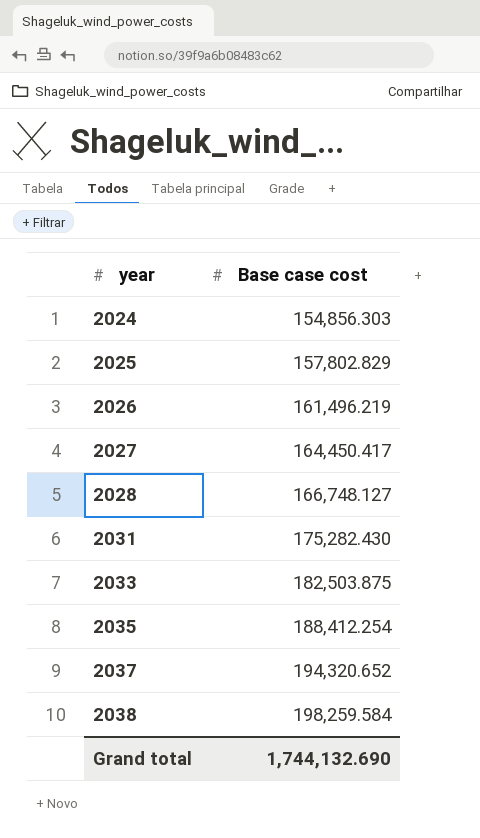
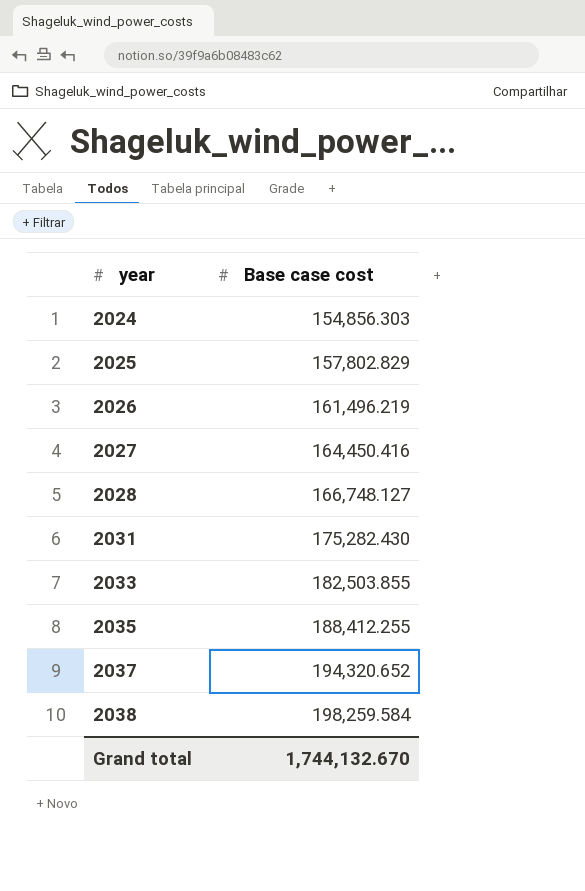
2027 | Base case cost: 164,450.417 -> 164,450.416
2033 | Base case cost: 182,503.875 -> 182,503.855
2035 | Base case cost: 188,412.254 -> 188,412.255
Grand total | Base case cost: 1,744,132.690 -> 1,744,132.670

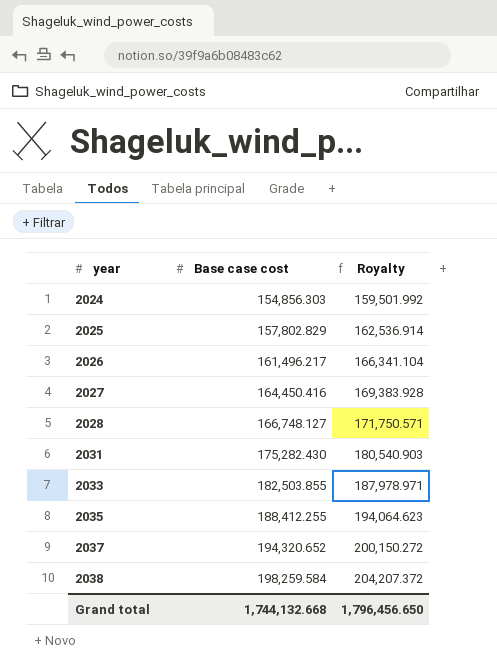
column Royalty | formula: none -> [Base case cost] * 1.03
2026 | Base case cost: 161,496.219 -> 161,496.217
Grand total | Base case cost: 1,744,132.670 -> 1,744,132.668

